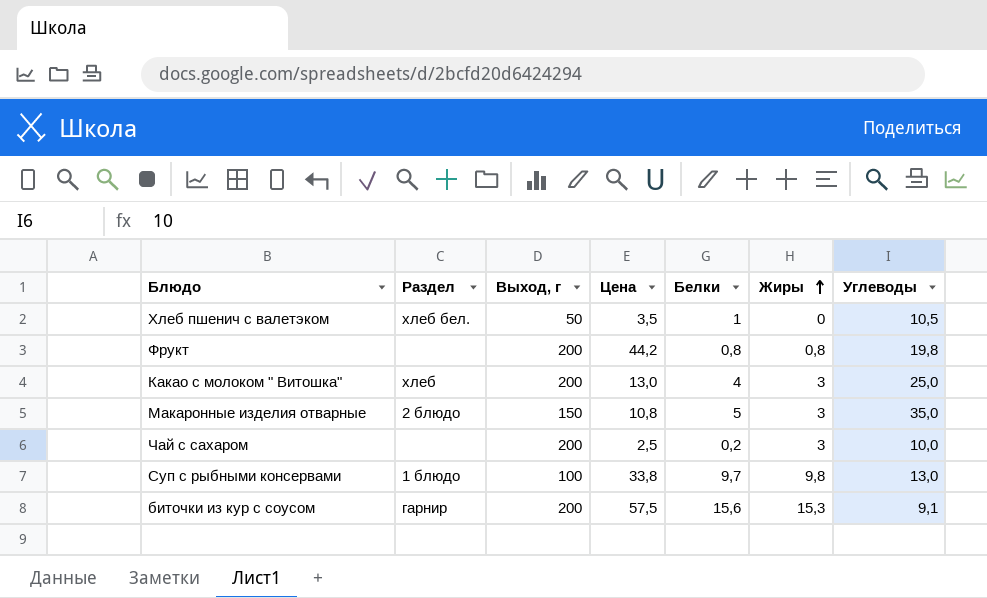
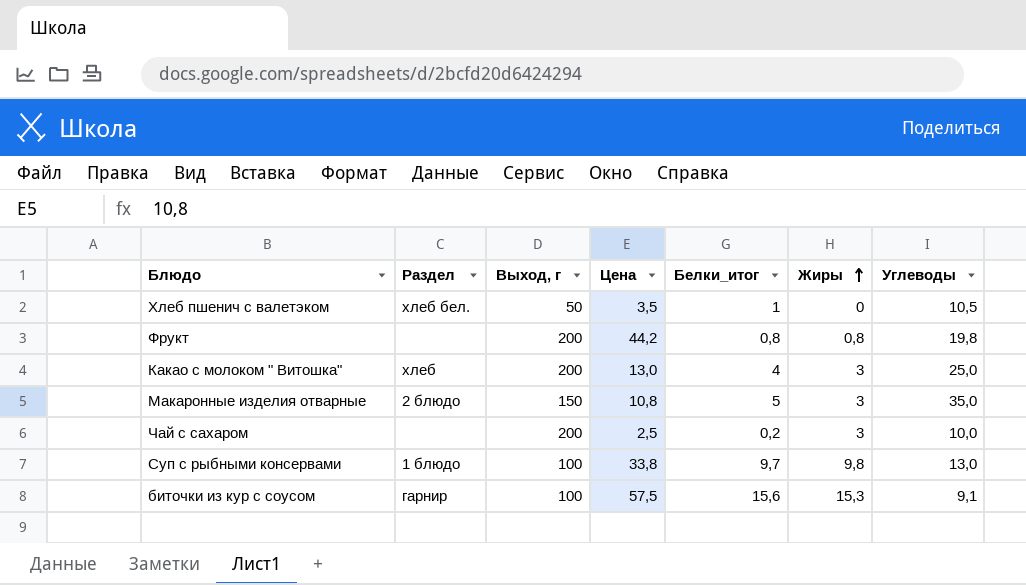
column name: Белки -> Белки_итог
биточки из кур с соусом | Выход, г: 200 -> 100

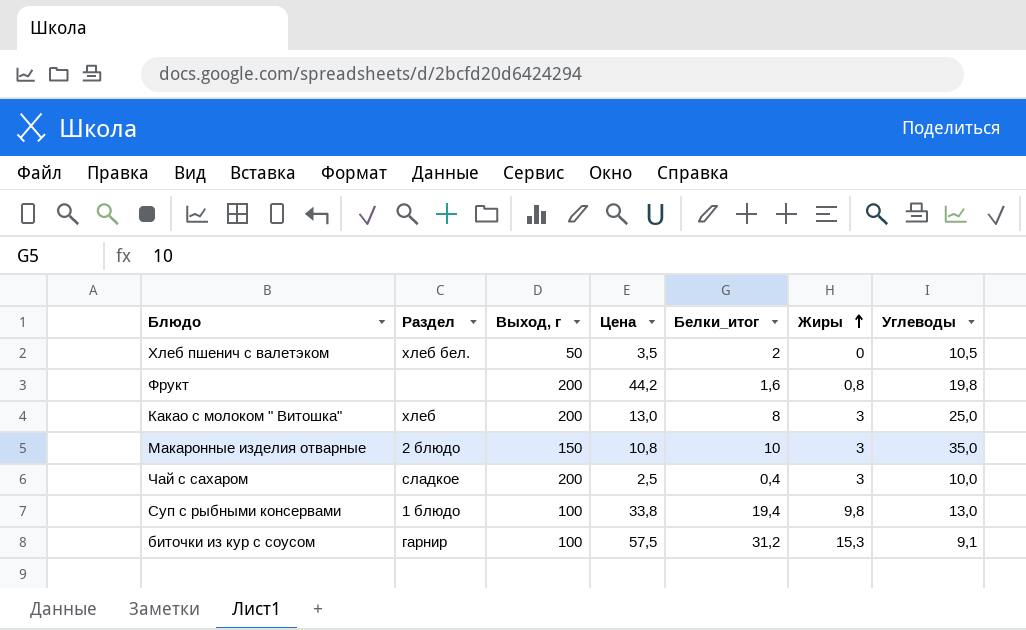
Хлеб пшенич с валетэком | Белки_итог: 1 -> 2
Фрукт | Белки_итог: 0,8 -> 1,6
Какао с молоком " Витошка" | Белки_итог: 4 -> 8
Макаронные изделия отварные | Белки_итог: 5 -> 10
Чай с сахаром | Раздел: none -> сладкое
Чай с сахаром | Белки_итог: 0,2 -> 0,4
Суп с рыбными консервами | Белки_итог: 9,7 -> 19,4
биточки из кур с соусом | Белки_итог: 15,6 -> 31,2

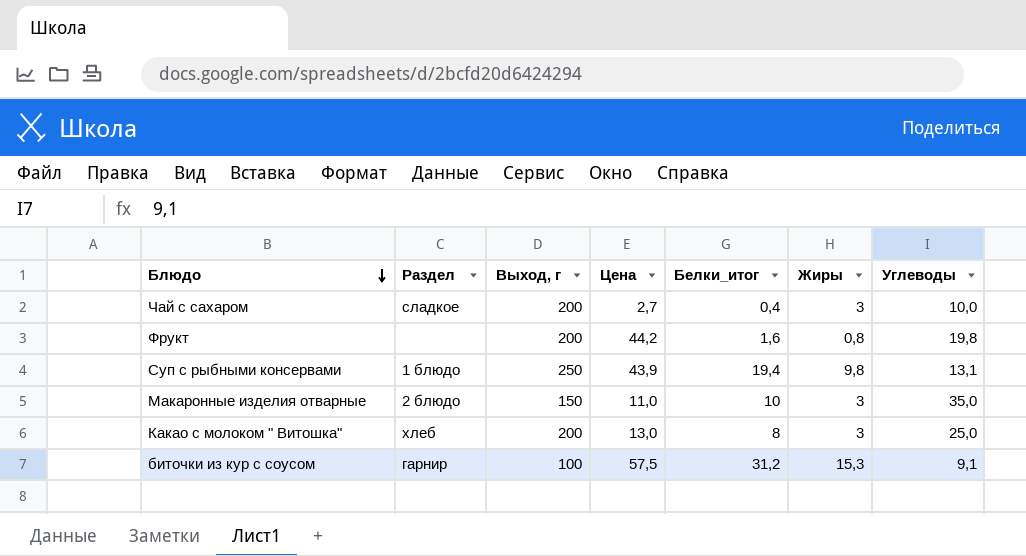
row order: Жиры ascending -> Блюдо descending
row Хлеб пшенич с валетэком: хлеб бел. | 50 | 3,5 | 2 | 0 | 10,5 -> none
Чай с сахаром | Цена: 2,5 -> 2,7
Суп с рыбными консервами | Выход, г: 100 -> 250
Суп с рыбными консервами | Цена: 33,8 -> 43,9
Суп с рыбными консервами | Углеводы: 13,0 -> 13,1
Макаронные изделия отварные | Цена: 10,8 -> 11,0

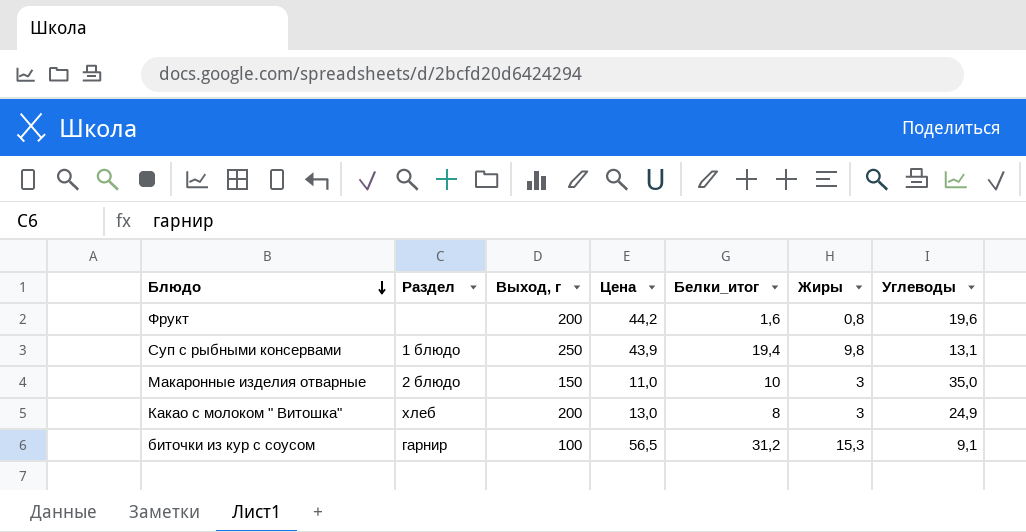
row Чай с сахаром: сладкое | 200 | 2,7 | 0,4 | 3 | 10,0 -> none
Фрукт | Углеводы: 19,8 -> 19,6
Какао с молоком " Витошка" | Углеводы: 25,0 -> 24,9
биточки из кур с соусом | Цена: 57,5 -> 56,5

